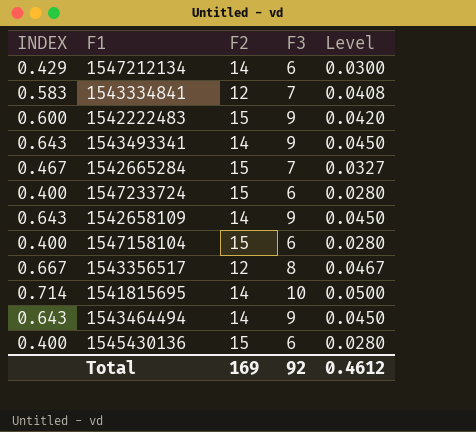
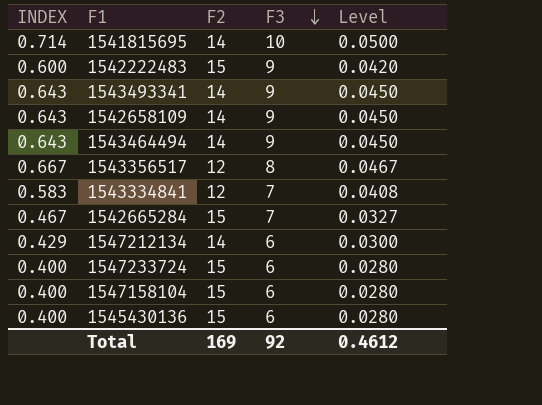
row order: none -> F3 descending

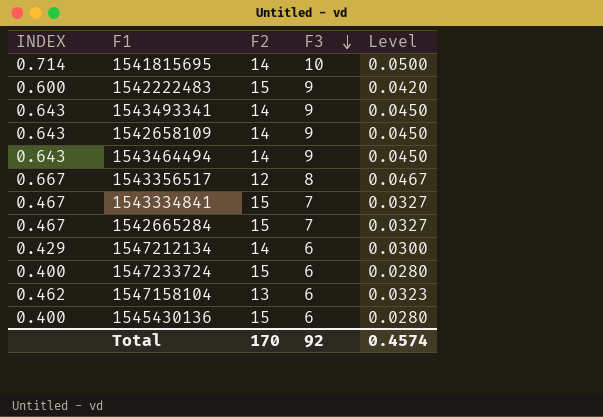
1543334841 | INDEX: 0.583 -> 0.467
1543334841 | F2: 12 -> 15
1543334841 | Level: 0.0408 -> 0.0327
1547158104 | INDEX: 0.400 -> 0.462
1547158104 | F2: 15 -> 13
1547158104 | Level: 0.0280 -> 0.0323
Total | F2: 169 -> 170
Total | Level: 0.4612 -> 0.4574

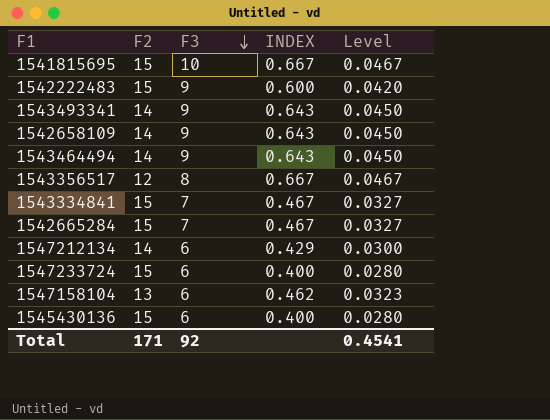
column INDEX | position: 1 -> 4
1541815695 | F2: 14 -> 15
1541815695 | INDEX: 0.714 -> 0.667
1541815695 | Level: 0.0500 -> 0.0467
Total | F2: 170 -> 171
Total | Level: 0.4574 -> 0.4541

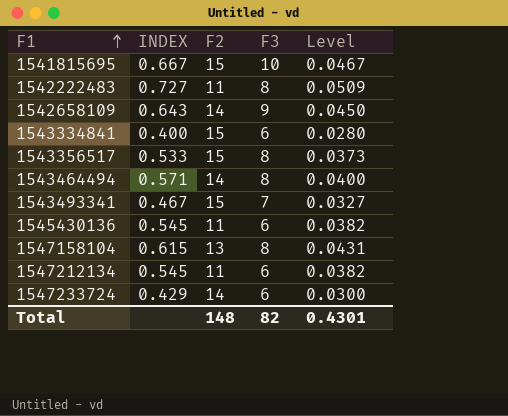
row order: F3 descending -> F1 ascending
column INDEX | position: 4 -> 2
row 1542665284: 15 | 7 | 0.467 | 0.0327 -> none
1542222483 | INDEX: 0.600 -> 0.727
1542222483 | F2: 15 -> 11
1542222483 | F3: 9 -> 8
1542222483 | Level: 0.0420 -> 0.0509
1543334841 | INDEX: 0.467 -> 0.400
1543334841 | F3: 7 -> 6
1543334841 | Level: 0.0327 -> 0.0280
1543356517 | INDEX: 0.667 -> 0.533
1543356517 | F2: 12 -> 15
1543356517 | Level: 0.0467 -> 0.0373
1543464494 | INDEX: 0.643 -> 0.571
1543464494 | F3: 9 -> 8
1543464494 | Level: 0.0450 -> 0.0400
1543493341 | INDEX: 0.643 -> 0.467
1543493341 | F2: 14 -> 15
1543493341 | F3: 9 -> 7
1543493341 | Level: 0.0450 -> 0.0327
1545430136 | INDEX: 0.400 -> 0.545
1545430136 | F2: 15 -> 11
1545430136 | Level: 0.0280 -> 0.0382
1547158104 | INDEX: 0.462 -> 0.615
1547158104 | F3: 6 -> 8
1547158104 | Level: 0.0323 -> 0.0431
1547212134 | INDEX: 0.429 -> 0.545
1547212134 | F2: 14 -> 11
1547212134 | Level: 0.0300 -> 0.0382
1547233724 | INDEX: 0.400 -> 0.429
1547233724 | F2: 15 -> 14
1547233724 | Level: 0.0280 -> 0.0300
Total | F2: 171 -> 148
Total | F3: 92 -> 82
Total | Level: 0.4541 -> 0.4301

